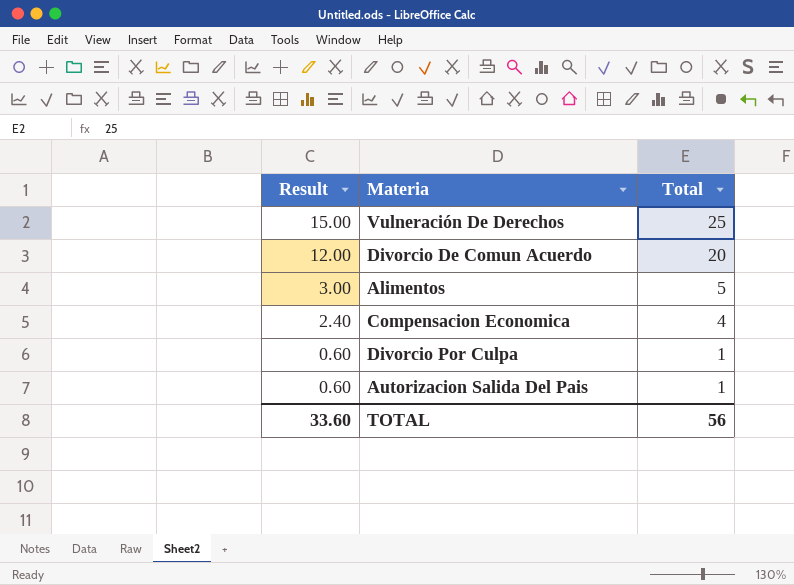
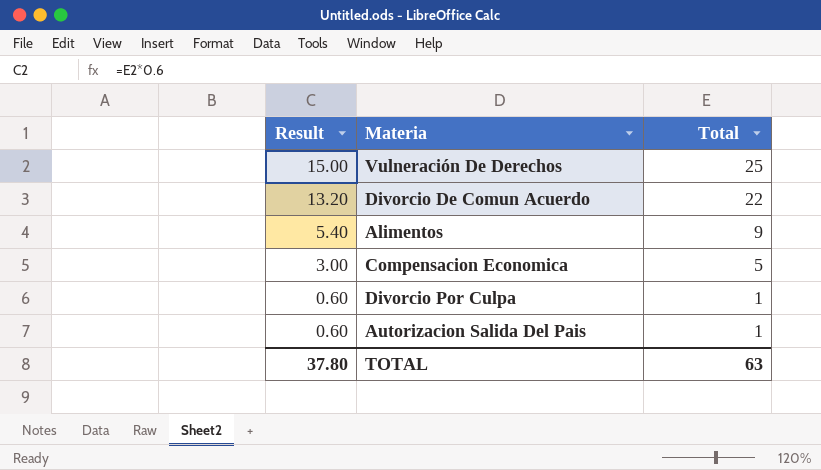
Divorcio De Comun Acuerdo | Result: 12.00 -> 13.20
Divorcio De Comun Acuerdo | Total: 20 -> 22
Alimentos | Result: 3.00 -> 5.40
Alimentos | Total: 5 -> 9
Compensacion Economica | Result: 2.40 -> 3.00
Compensacion Economica | Total: 4 -> 5
TOTAL | Result: 33.60 -> 37.80
TOTAL | Total: 56 -> 63

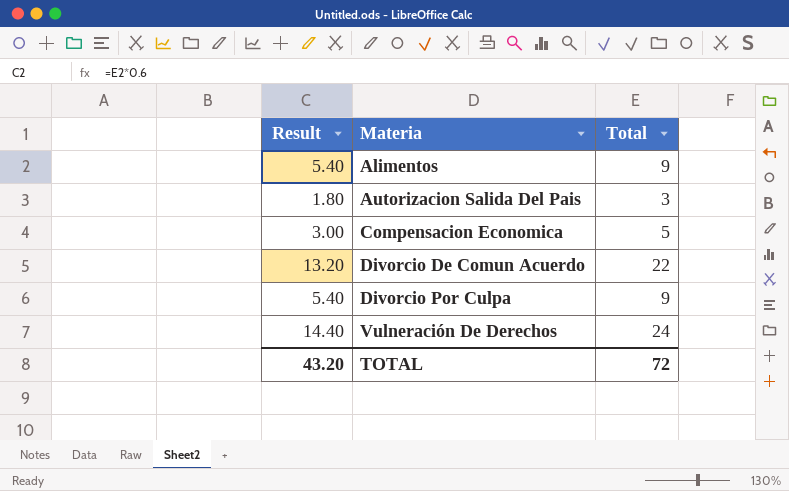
row order: Result descending -> Materia ascending
Autorizacion Salida Del Pais | Result: 0.60 -> 1.80
Autorizacion Salida Del Pais | Total: 1 -> 3
Divorcio Por Culpa | Result: 0.60 -> 5.40
Divorcio Por Culpa | Total: 1 -> 9
Vulneración De Derechos | Result: 15.00 -> 14.40
Vulneración De Derechos | Total: 25 -> 24
TOTAL | Result: 37.80 -> 43.20
TOTAL | Total: 63 -> 72

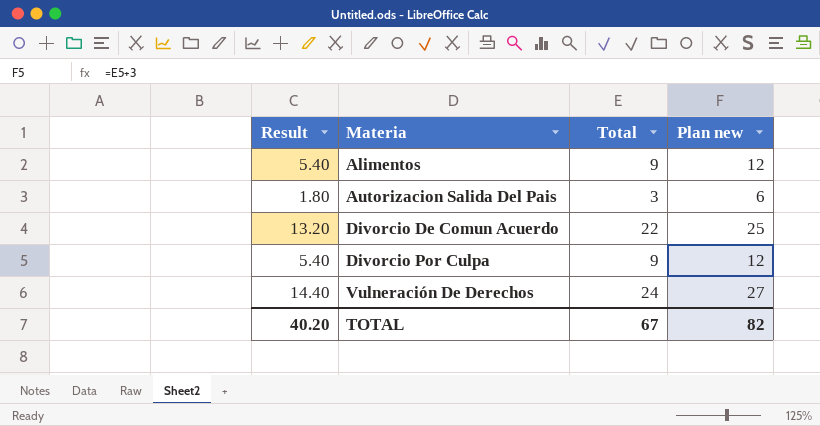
column Plan new | formula: none -> [Total] + 3
row Compensacion Economica: 3.00 | 5 -> none
TOTAL | Result: 43.20 -> 40.20
TOTAL | Total: 72 -> 67

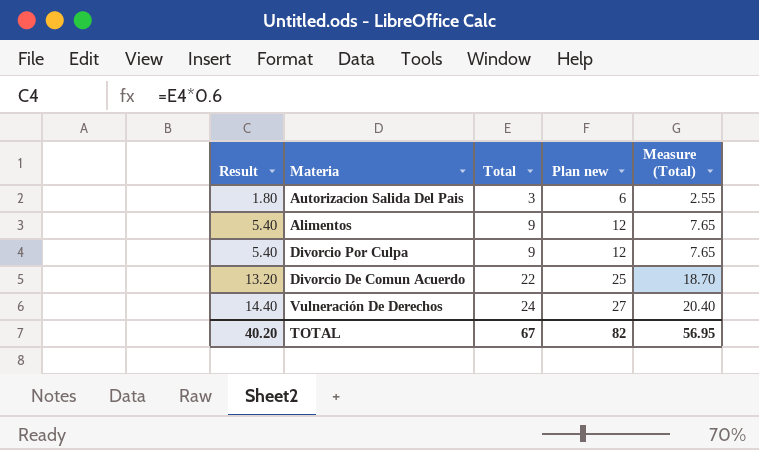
row order: Materia ascending -> Result ascending
column Measure (Total) | formula: none -> [Total] * 0.85

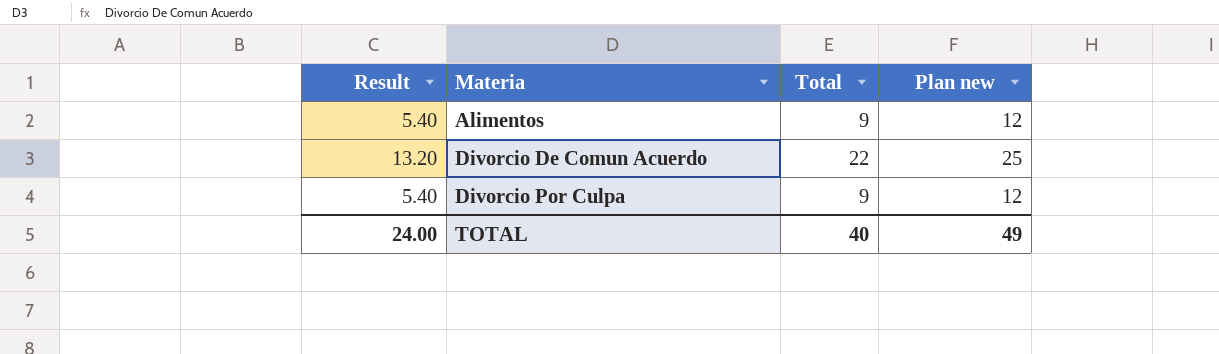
row order: Result ascending -> Materia ascending
column Measure (Total) | formula: [Total] * 0.85 -> none
row Autorizacion Salida Del Pais: 1.80 | 3 | 6 | 2.55 -> none
row Vulneración De Derechos: 14.40 | 24 | 27 | 20.40 -> none
TOTAL | Result: 40.20 -> 24.00
TOTAL | Total: 67 -> 40
TOTAL | Plan new: 82 -> 49

